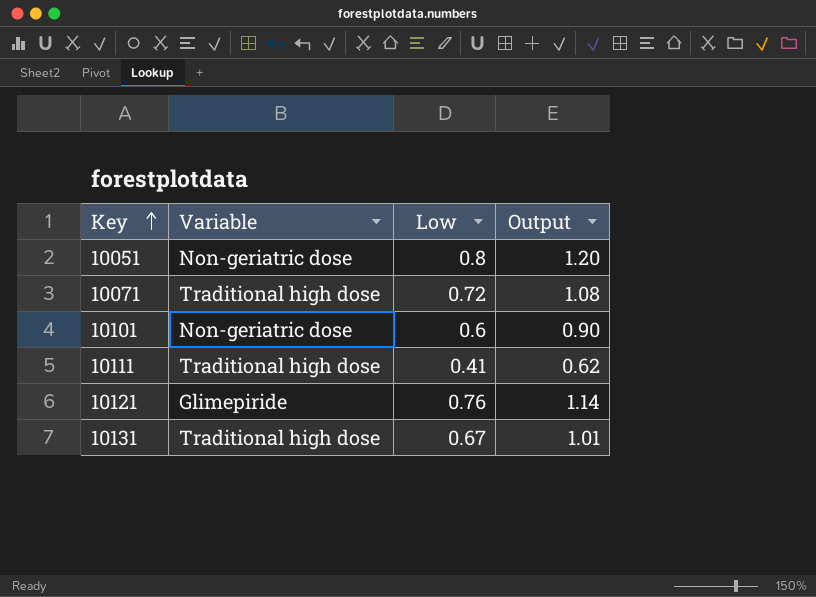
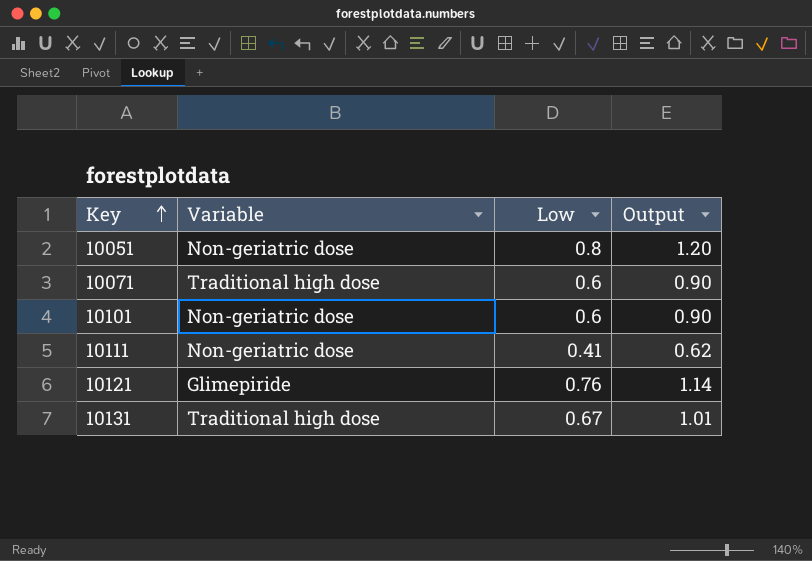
10071 | Low: 0.72 -> 0.6
10071 | Output: 1.08 -> 0.90
10111 | Variable: Traditional high dose -> Non-geriatric dose

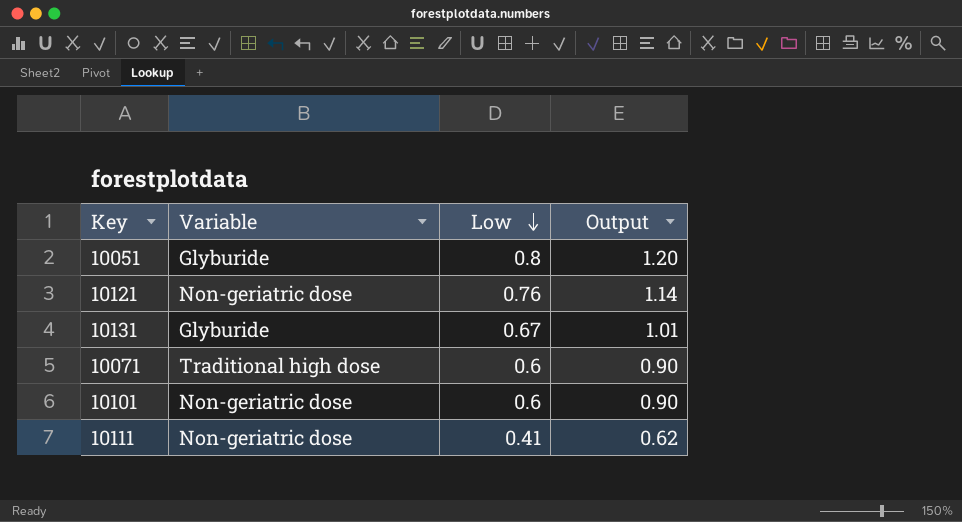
row order: Key ascending -> Low descending
10051 | Variable: Non-geriatric dose -> Glyburide
10121 | Variable: Glimepiride -> Non-geriatric dose
10131 | Variable: Traditional high dose -> Glyburide

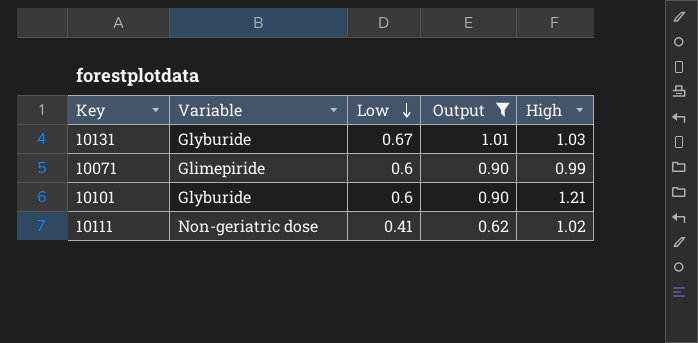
filter: none -> Output <= 1.01
column High | position: none -> 5
10071 | Variable: Traditional high dose -> Glimepiride
10101 | Variable: Non-geriatric dose -> Glyburide

